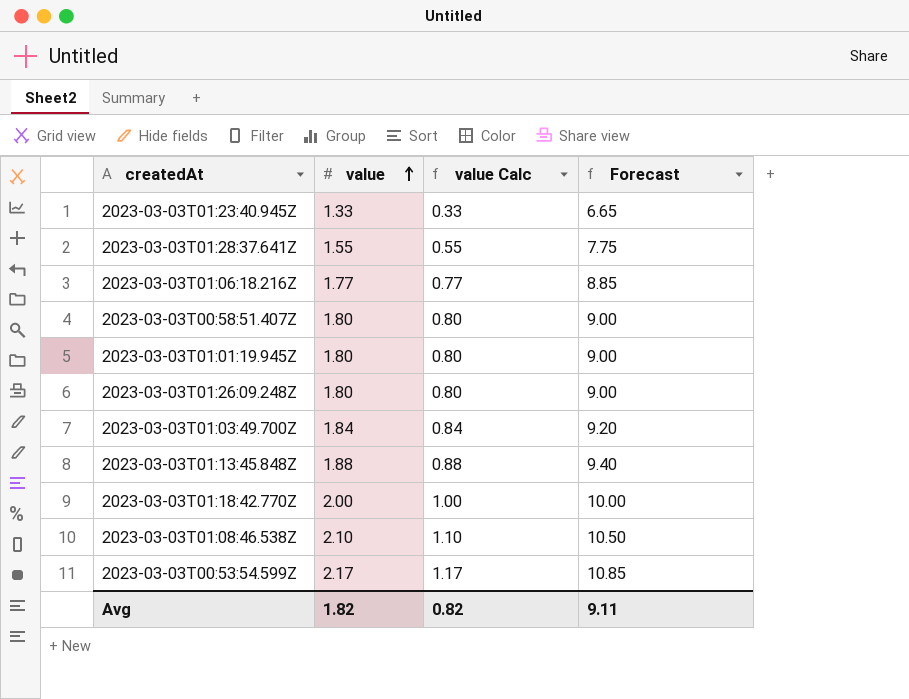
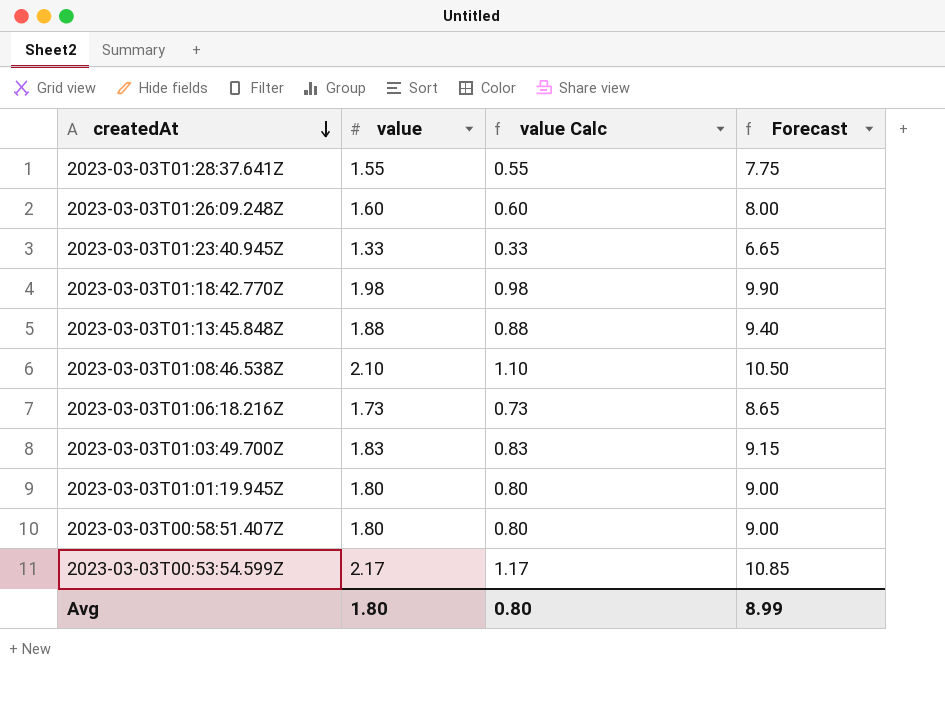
row order: value ascending -> createdAt descending
2023-03-03T01:26:09.248Z | value: 1.80 -> 1.60
2023-03-03T01:26:09.248Z | value Calc: 0.80 -> 0.60
2023-03-03T01:26:09.248Z | Forecast: 9.00 -> 8.00
2023-03-03T01:18:42.770Z | value: 2.00 -> 1.98
2023-03-03T01:18:42.770Z | value Calc: 1.00 -> 0.98
2023-03-03T01:18:42.770Z | Forecast: 10.00 -> 9.90
2023-03-03T01:06:18.216Z | value: 1.77 -> 1.73
2023-03-03T01:06:18.216Z | value Calc: 0.77 -> 0.73
2023-03-03T01:06:18.216Z | Forecast: 8.85 -> 8.65
2023-03-03T01:03:49.700Z | value: 1.84 -> 1.83
2023-03-03T01:03:49.700Z | value Calc: 0.84 -> 0.83
2023-03-03T01:03:49.700Z | Forecast: 9.20 -> 9.15
Avg | value: 1.82 -> 1.80
Avg | value Calc: 0.82 -> 0.80
Avg | Forecast: 9.11 -> 8.99

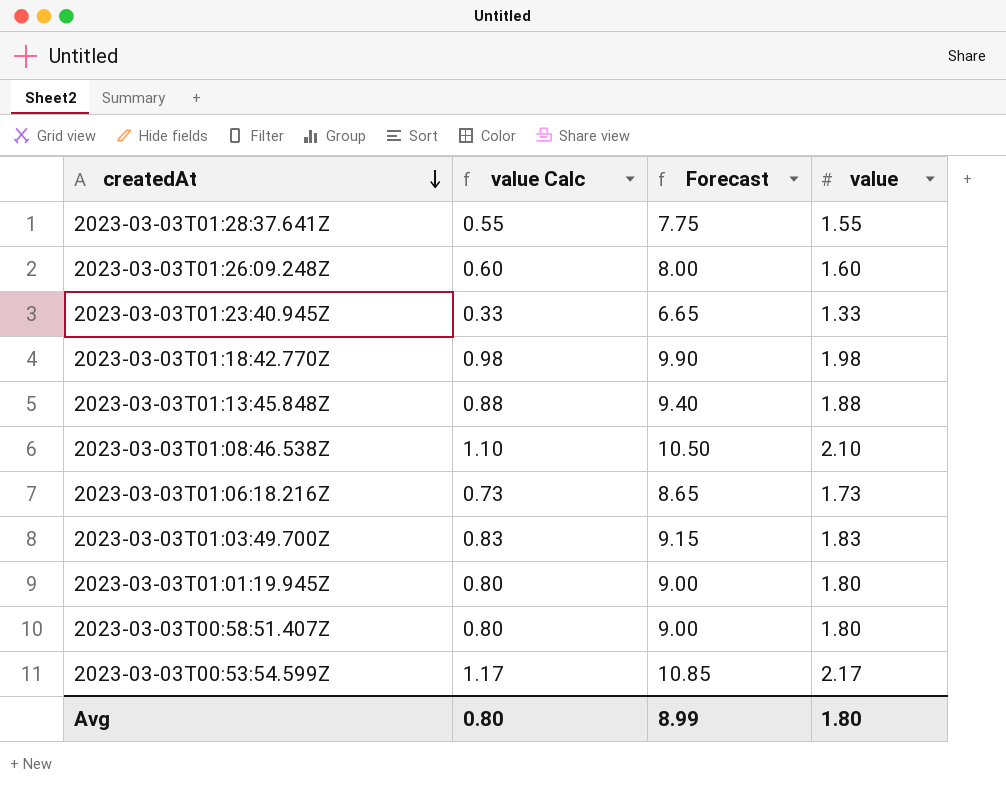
column value | position: 2 -> 4

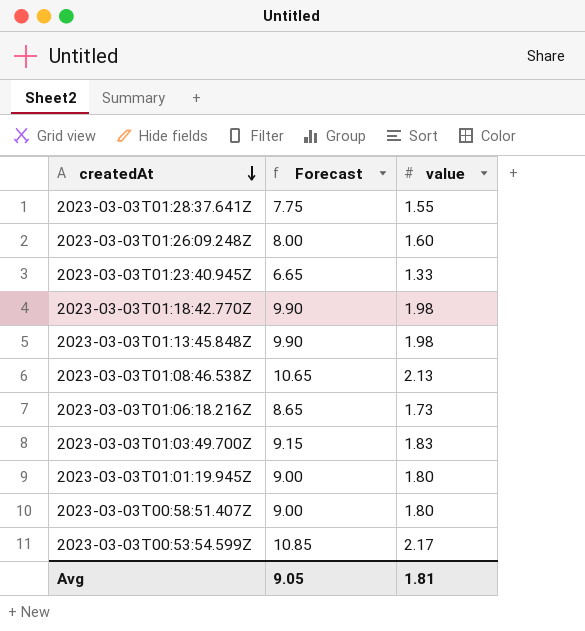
column value Calc | formula: [value] - 1 -> none
2023-03-03T01:13:45.848Z | Forecast: 9.40 -> 9.90
2023-03-03T01:13:45.848Z | value: 1.88 -> 1.98
2023-03-03T01:08:46.538Z | Forecast: 10.50 -> 10.65
2023-03-03T01:08:46.538Z | value: 2.10 -> 2.13
Avg | Forecast: 8.99 -> 9.05
Avg | value: 1.80 -> 1.81

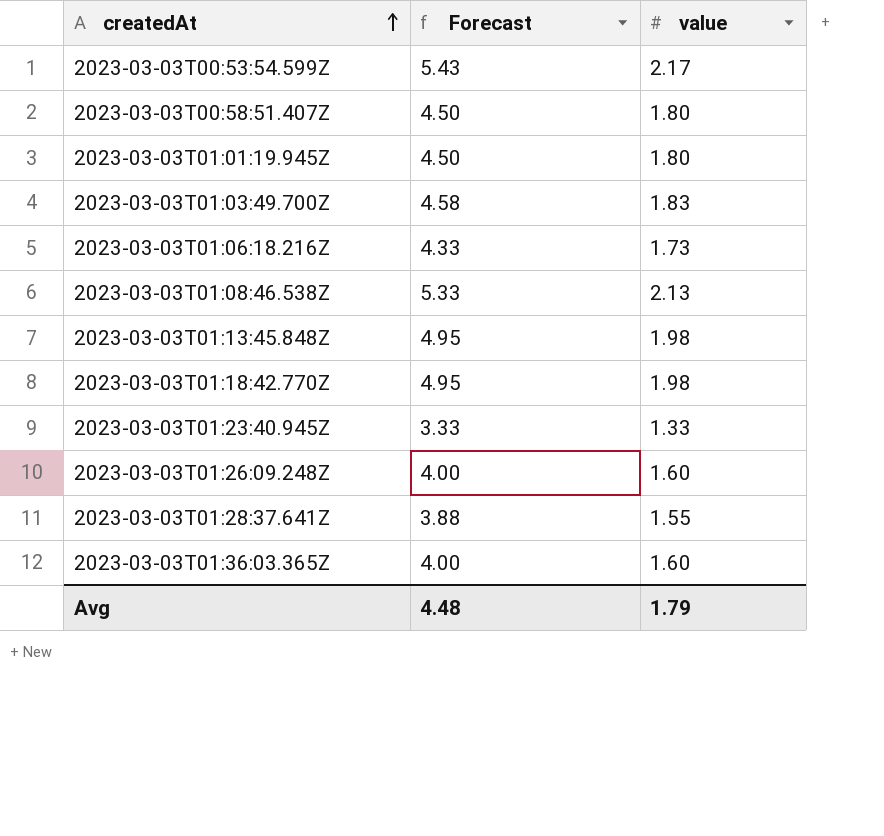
row order: createdAt descending -> createdAt ascending
column Forecast | formula: [value] * 5 -> [value] * 2.5
row 2023-03-03T01:36:03.365Z: none -> 4.00 | 1.60
Avg | Forecast: 9.05 -> 4.48
Avg | value: 1.81 -> 1.79

